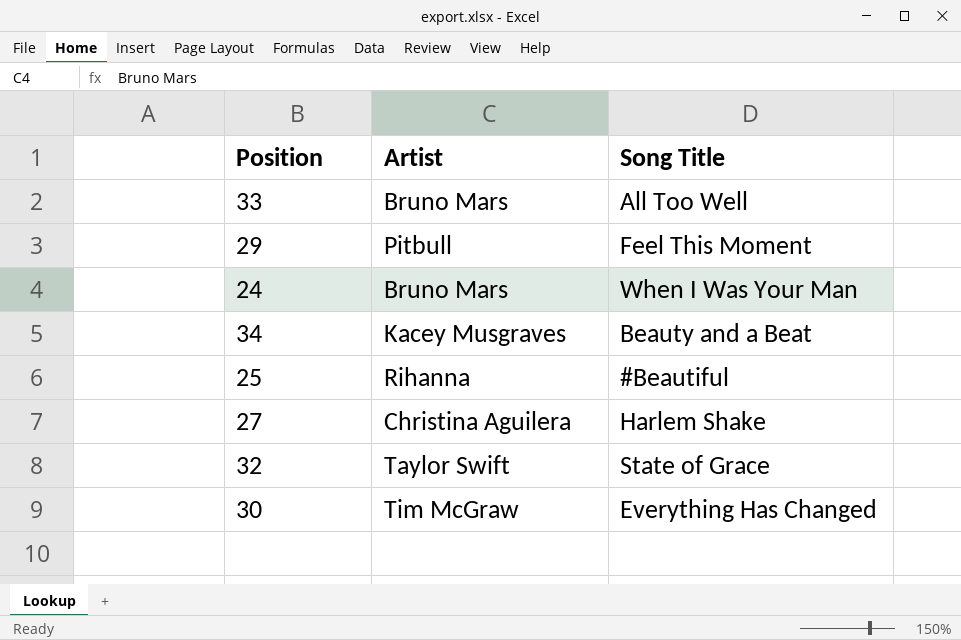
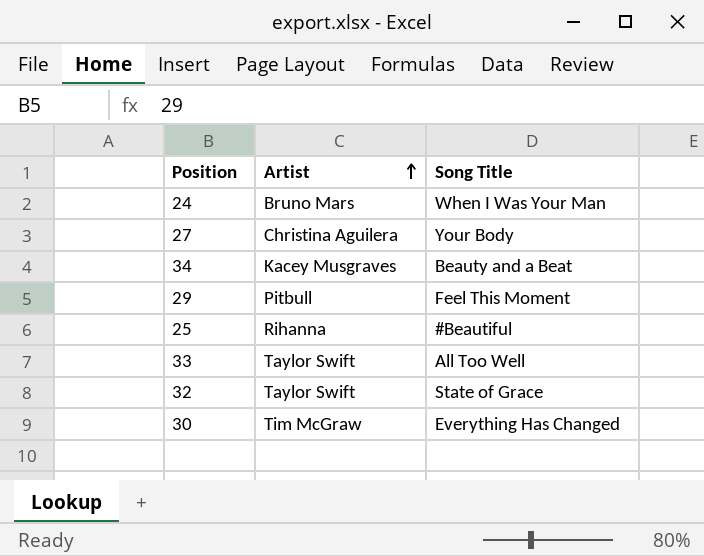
row order: none -> Artist ascending
27 | Song Title: Harlem Shake -> Your Body
33 | Artist: Bruno Mars -> Taylor Swift

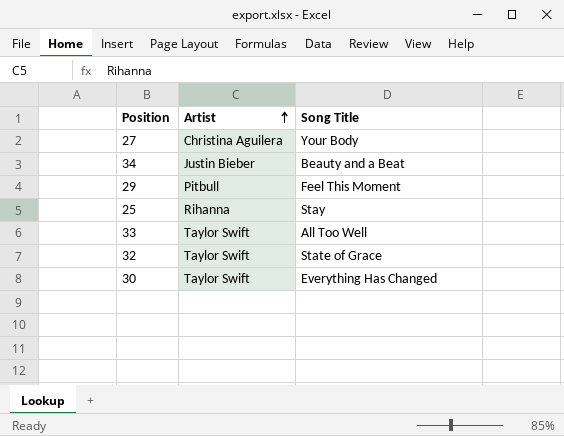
row 24: Bruno Mars | When I Was Your Man -> none
34 | Artist: Kacey Musgraves -> Justin Bieber
25 | Song Title: #Beautiful -> Stay
30 | Artist: Tim McGraw -> Taylor Swift

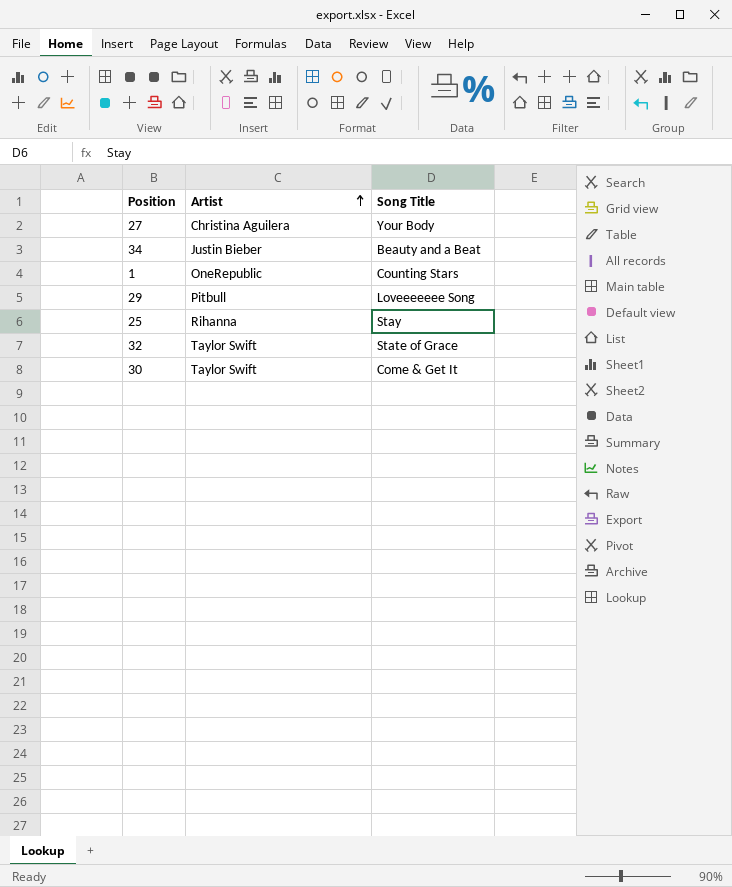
row 33: Taylor Swift | All Too Well -> none
row 1: none -> OneRepublic | Counting Stars
29 | Song Title: Feel This Moment -> Loveeeeeee Song
30 | Song Title: Everything Has Changed -> Come & Get It

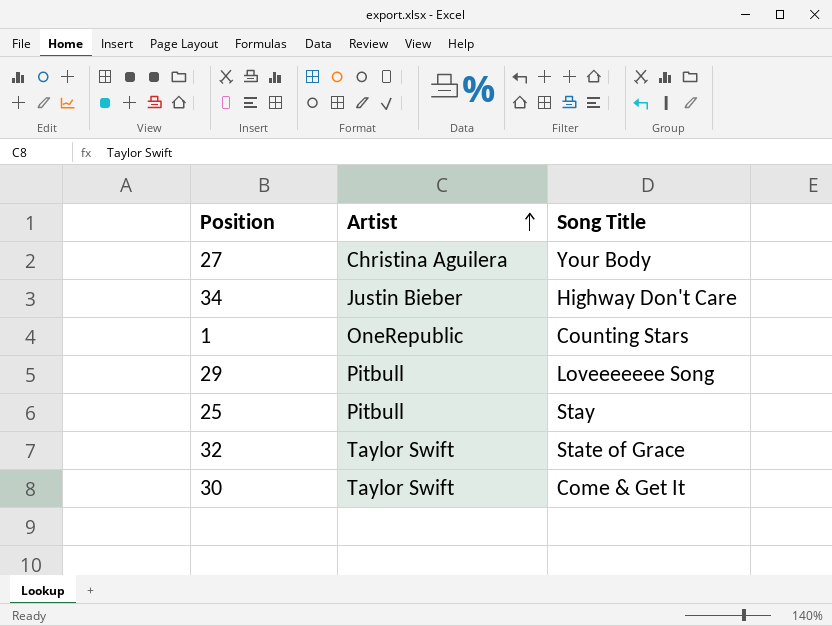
34 | Song Title: Beauty and a Beat -> Highway Don't Care
25 | Artist: Rihanna -> Pitbull

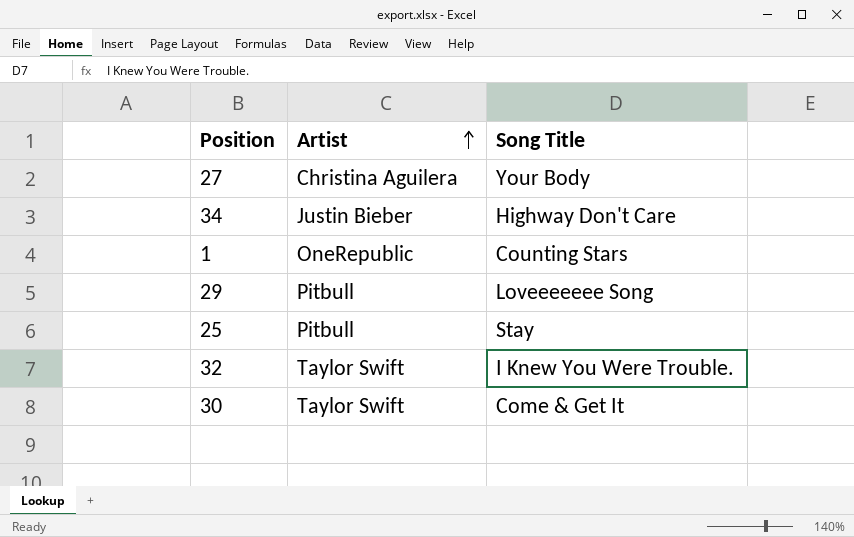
32 | Song Title: State of Grace -> I Knew You Were Trouble.

